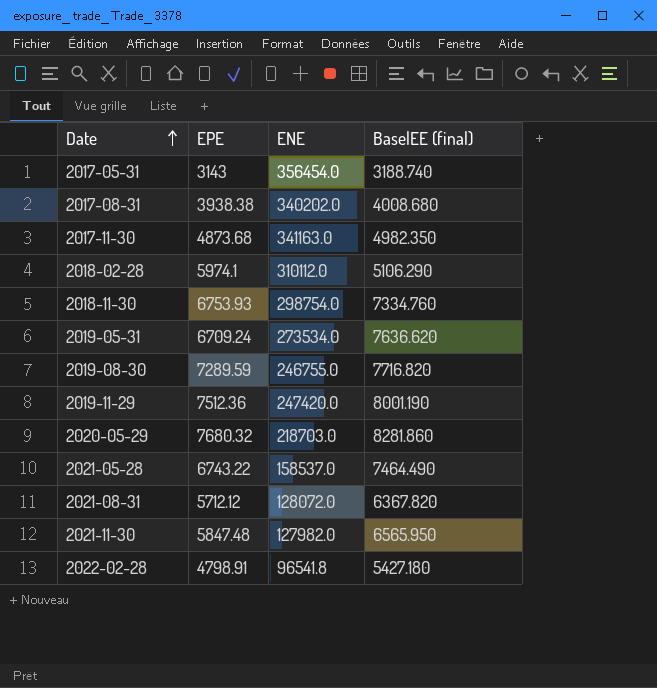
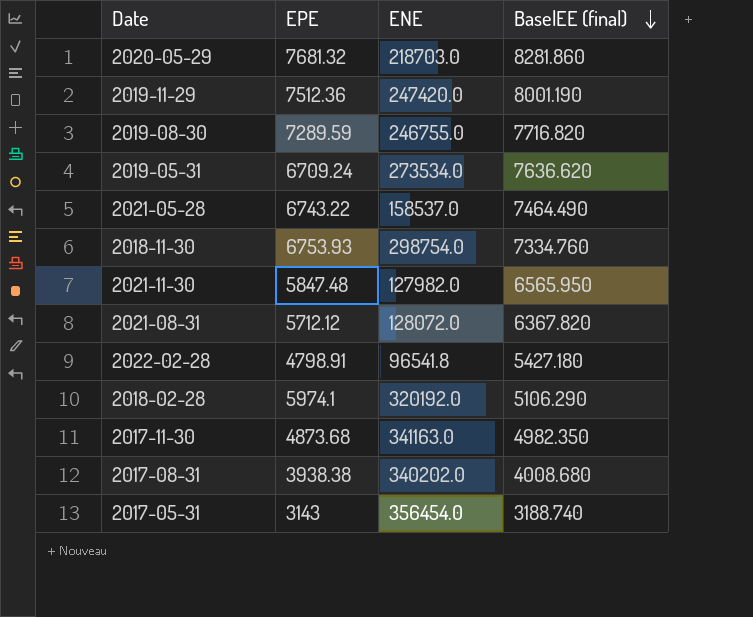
row order: Date ascending -> BaselEE (final) descending
2020-05-29 | EPE: 7680.32 -> 7681.32
2018-02-28 | ENE: 310112.0 -> 320192.0

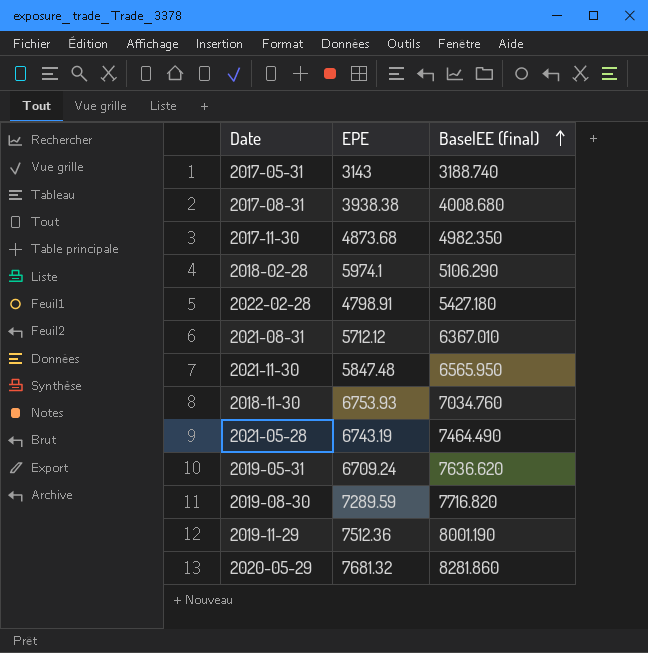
row order: BaselEE (final) descending -> BaselEE (final) ascending
column ENE | position: 3 -> none
2021-08-31 | BaselEE (final): 6367.820 -> 6367.010
2018-11-30 | BaselEE (final): 7334.760 -> 7034.760
2021-05-28 | EPE: 6743.22 -> 6743.19

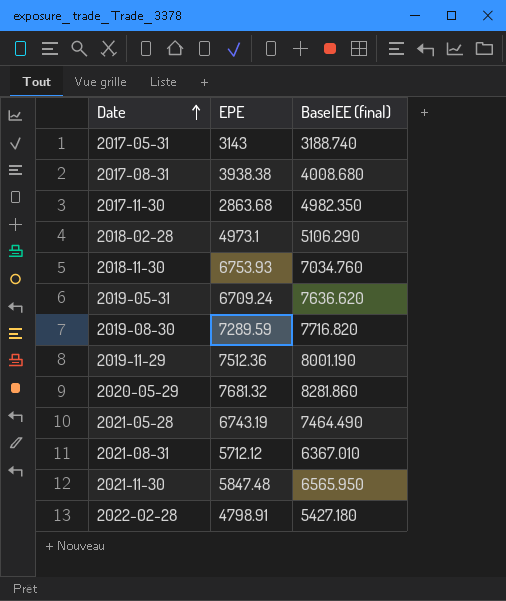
row order: BaselEE (final) ascending -> Date ascending
2017-11-30 | EPE: 4873.68 -> 2863.68
2018-02-28 | EPE: 5974.1 -> 4973.1

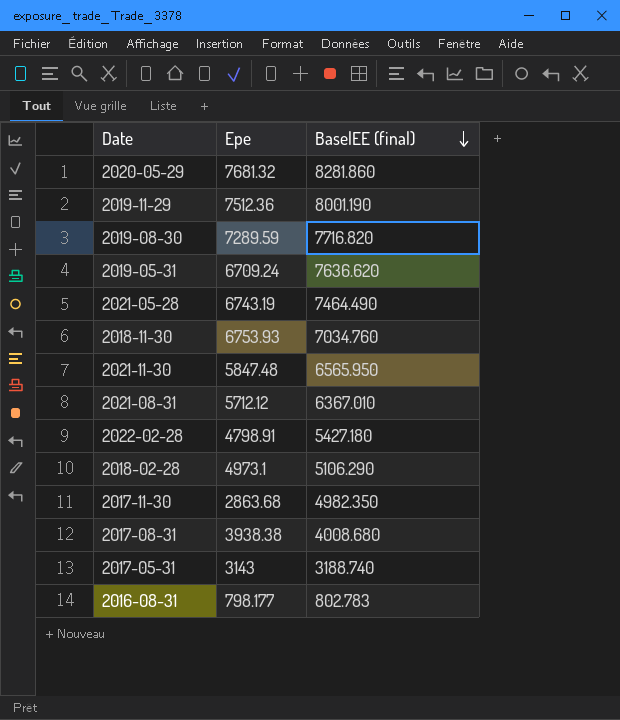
row order: Date ascending -> BaselEE (final) descending
column name: EPE -> Epe
row 2016-08-31: none -> 798.177 | 802.783

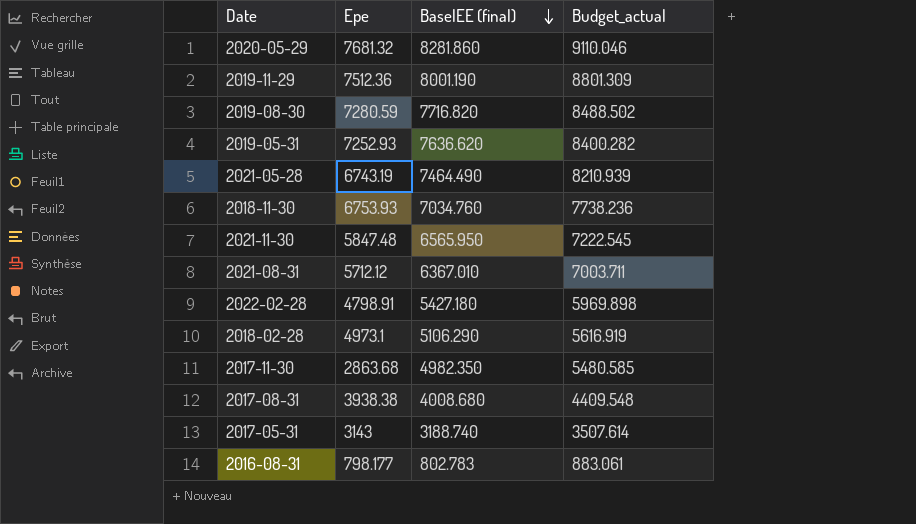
column Budget_actual | formula: none -> [BaselEE (final)] * 1.1
2019-08-30 | Epe: 7289.59 -> 7280.59
2019-05-31 | Epe: 6709.24 -> 7252.93

